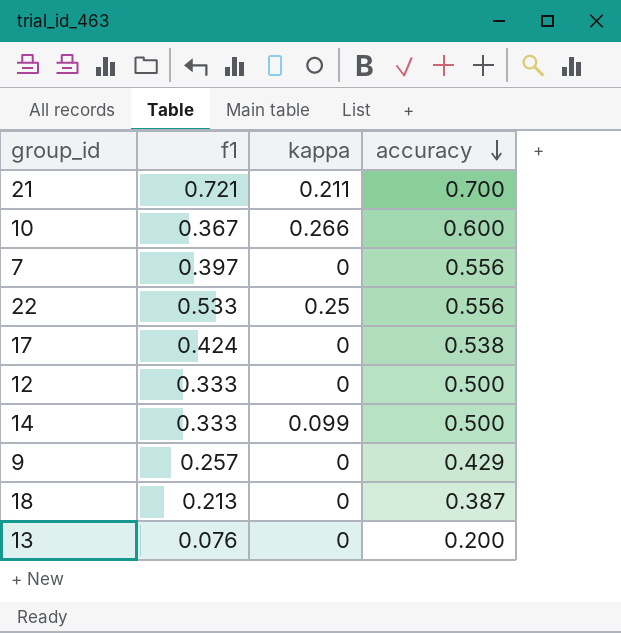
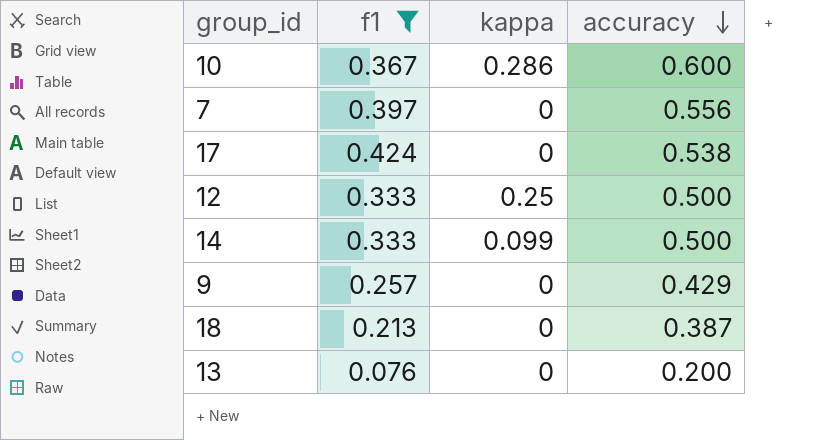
filter: none -> f1 <= 0.424
10 | kappa: 0.266 -> 0.286
12 | kappa: 0 -> 0.25

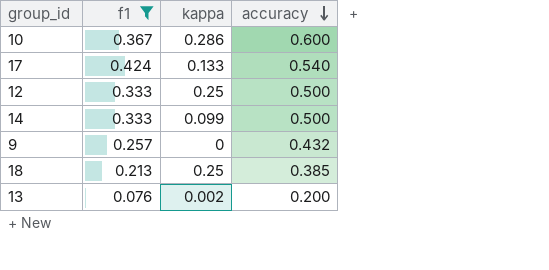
row 7: 0.397 | 0 | 0.556 -> none
17 | kappa: 0 -> 0.133
17 | accuracy: 0.538 -> 0.540
9 | accuracy: 0.429 -> 0.432
18 | kappa: 0 -> 0.25
18 | accuracy: 0.387 -> 0.385
13 | kappa: 0 -> 0.002

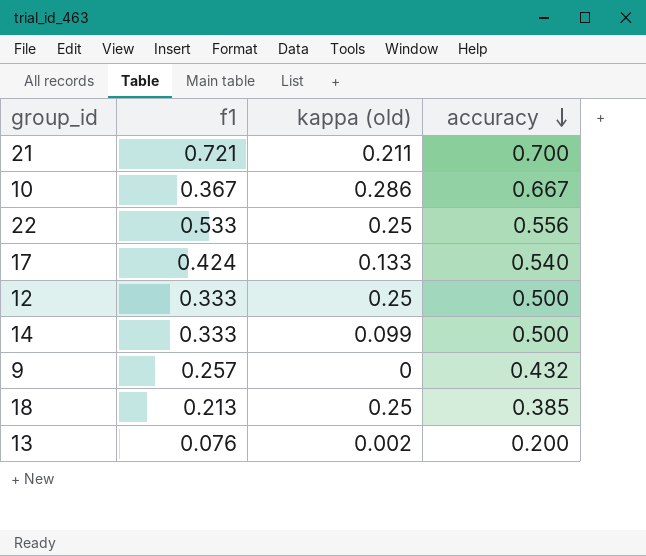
filter: f1 <= 0.424 -> none
column name: kappa -> kappa (old)
10 | accuracy: 0.600 -> 0.667

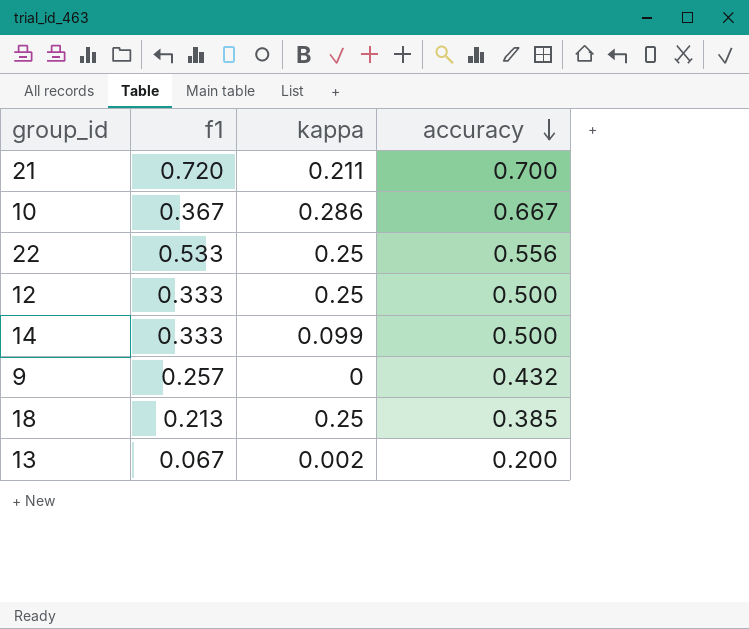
column name: kappa (old) -> kappa
row 17: 0.424 | 0.133 | 0.540 -> none
21 | f1: 0.721 -> 0.720
13 | f1: 0.076 -> 0.067

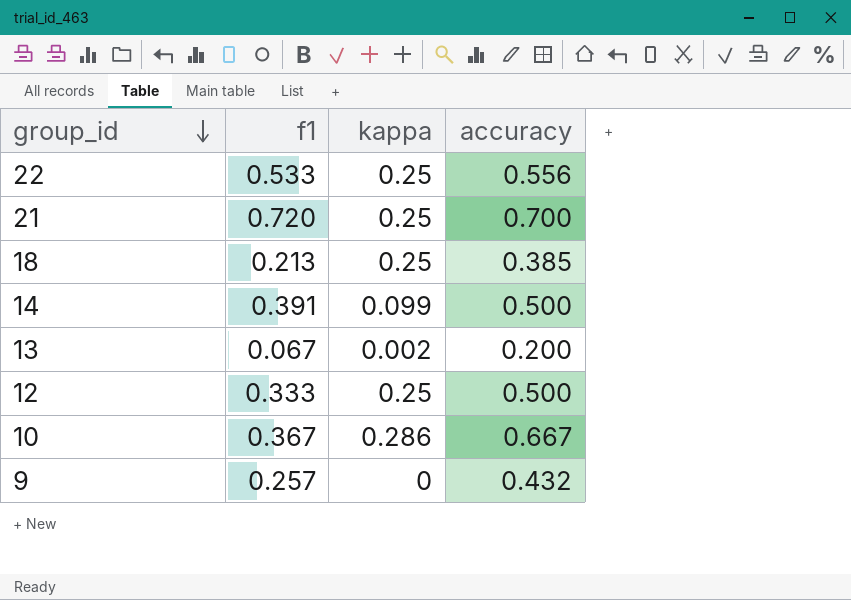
row order: accuracy descending -> group_id descending
21 | kappa: 0.211 -> 0.25
14 | f1: 0.333 -> 0.391

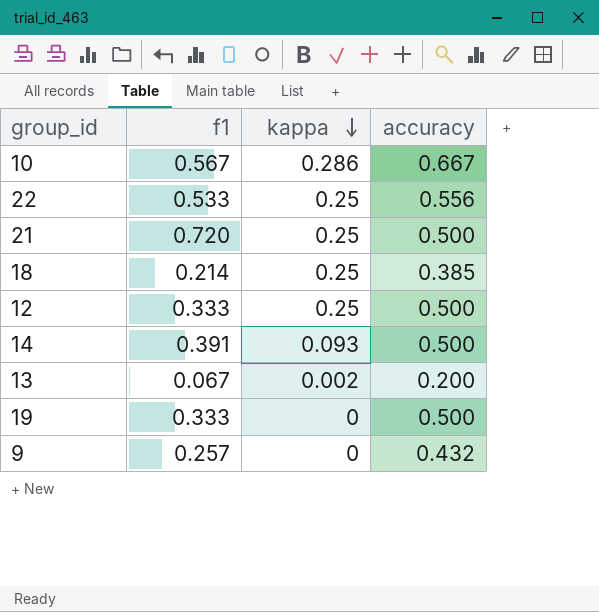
row order: group_id descending -> kappa descending
10 | f1: 0.367 -> 0.567
21 | accuracy: 0.700 -> 0.500
18 | f1: 0.213 -> 0.214
14 | kappa: 0.099 -> 0.093
row 19: none -> 0.333 | 0 | 0.500

